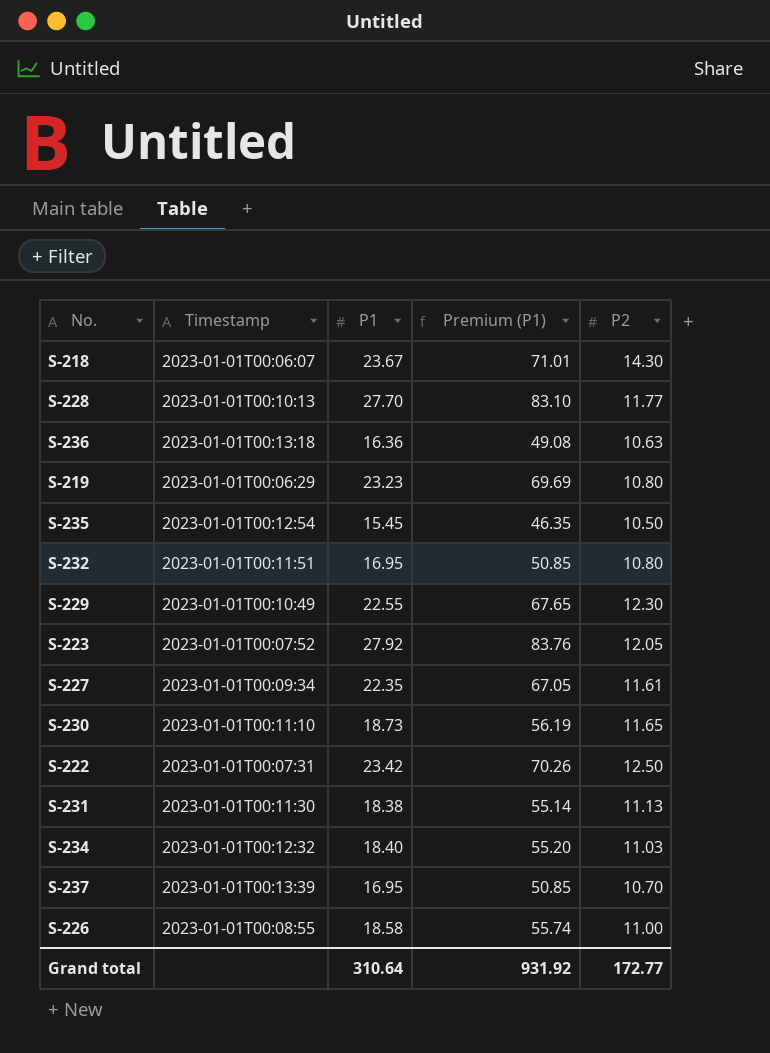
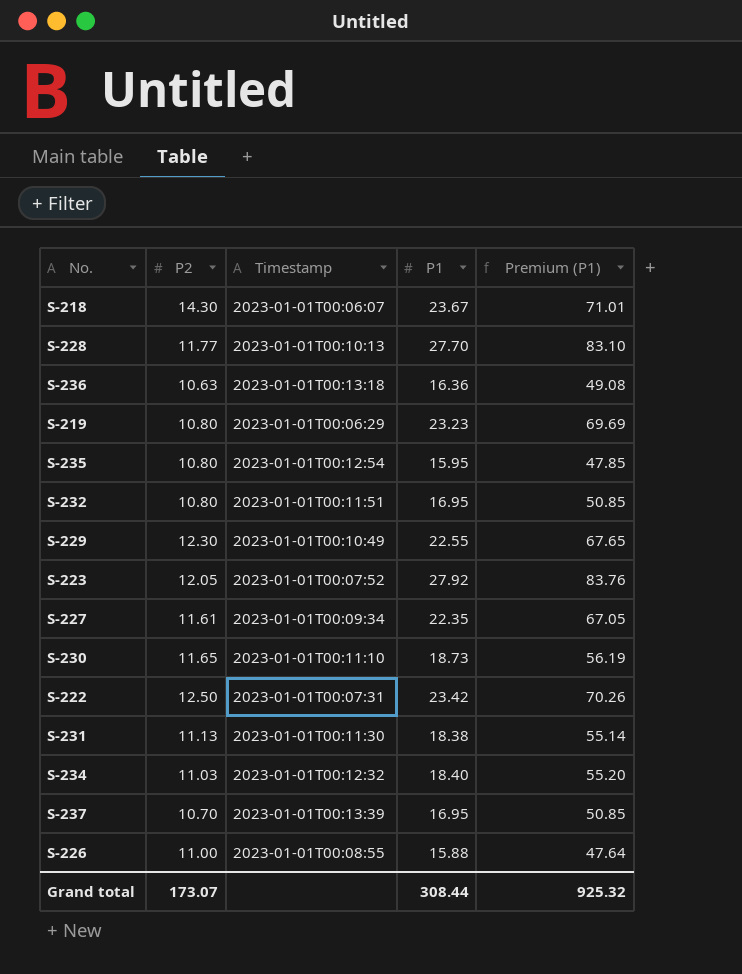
column P2 | position: 5 -> 2
S-235 | P2: 10.50 -> 10.80
S-235 | P1: 15.45 -> 15.95
S-235 | Premium (P1): 46.35 -> 47.85
S-226 | P1: 18.58 -> 15.88
S-226 | Premium (P1): 55.74 -> 47.64
Grand total | P2: 172.77 -> 173.07
Grand total | P1: 310.64 -> 308.44
Grand total | Premium (P1): 931.92 -> 925.32

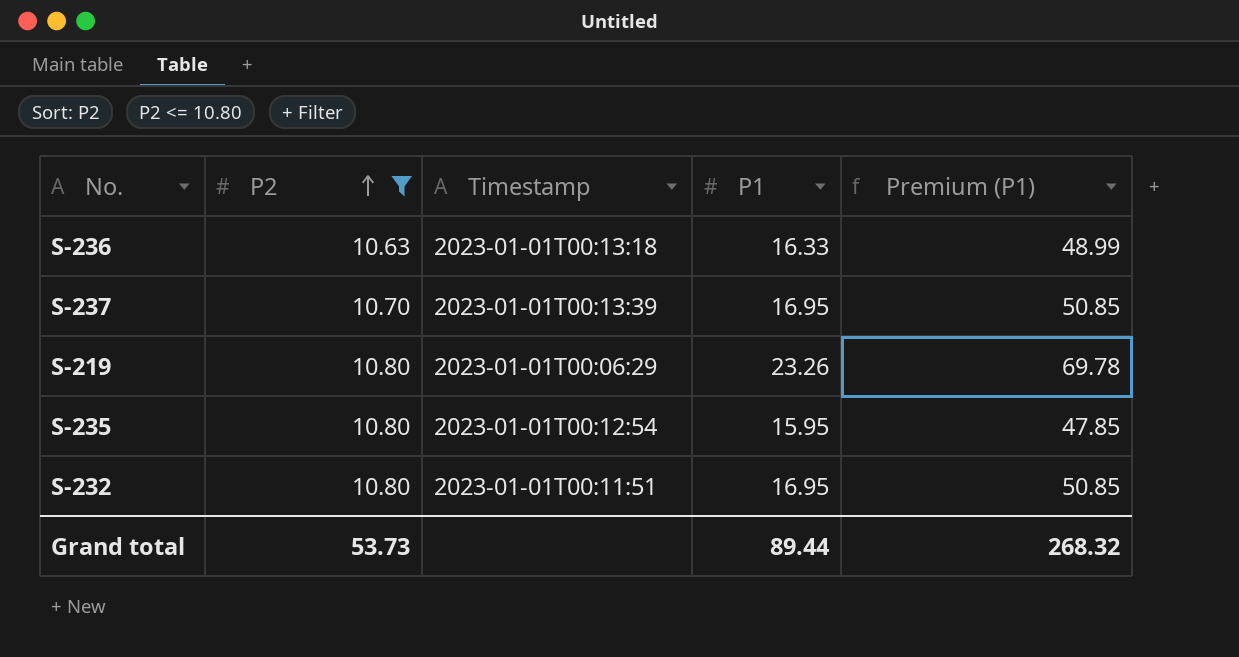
filter: none -> P2 <= 10.80
row order: none -> P2 ascending
S-236 | P1: 16.36 -> 16.33
S-236 | Premium (P1): 49.08 -> 48.99
S-219 | P1: 23.23 -> 23.26
S-219 | Premium (P1): 69.69 -> 69.78
Grand total | P2: 173.07 -> 53.73
Grand total | P1: 308.44 -> 89.44
Grand total | Premium (P1): 925.32 -> 268.32

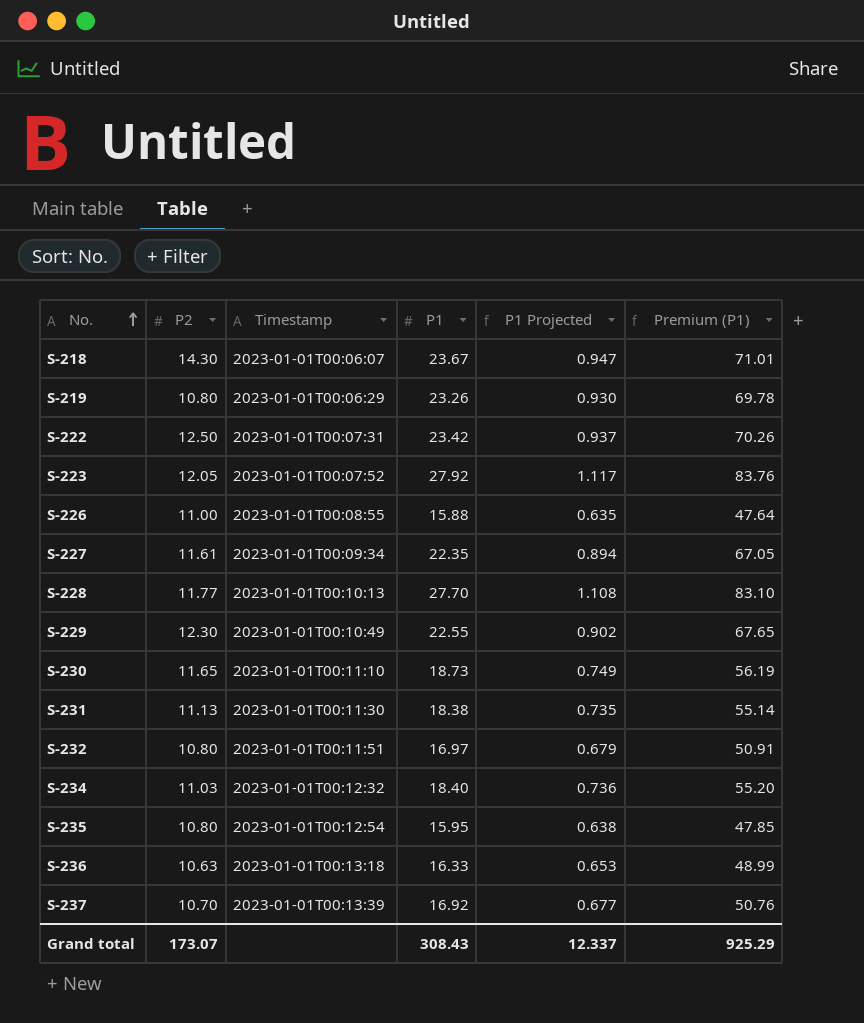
filter: P2 <= 10.80 -> none
row order: P2 ascending -> No. ascending
column P1 Projected | formula: none -> [P1] * 0.04
S-232 | P1: 16.95 -> 16.97
S-232 | Premium (P1): 50.85 -> 50.91
S-237 | P1: 16.95 -> 16.92
S-237 | Premium (P1): 50.85 -> 50.76
Grand total | P2: 53.73 -> 173.07
Grand total | P1: 89.44 -> 308.43
Grand total | Premium (P1): 268.32 -> 925.29

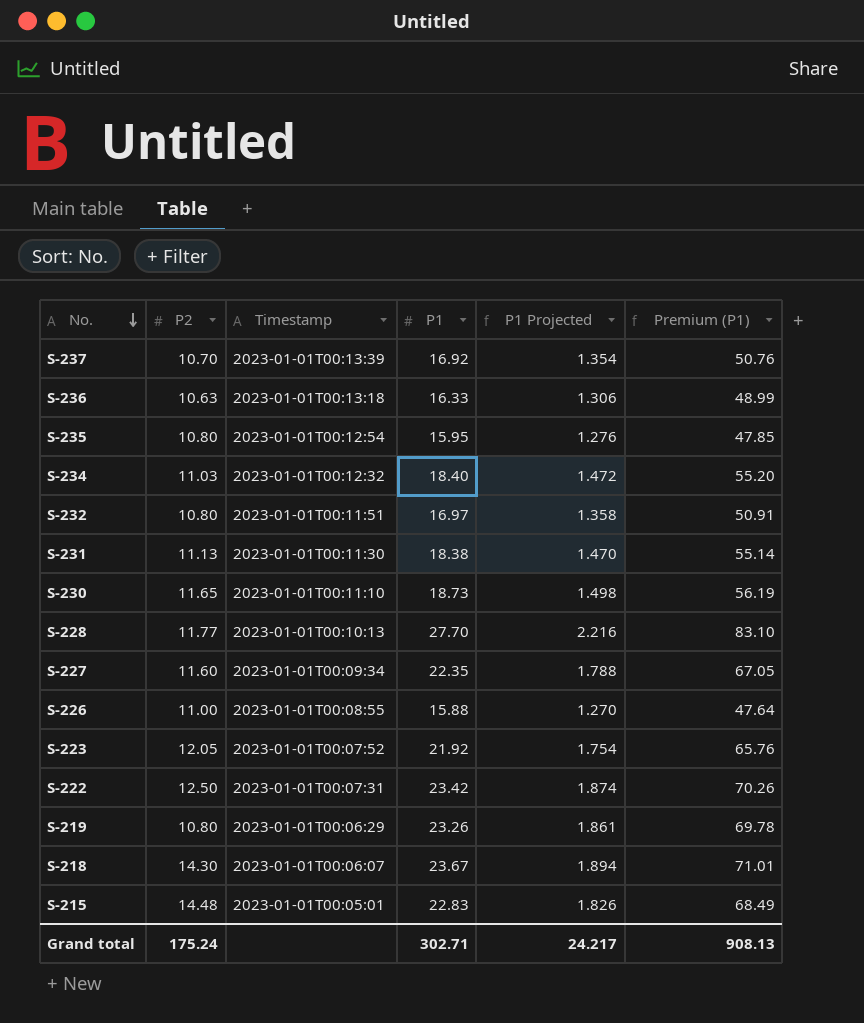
row order: No. ascending -> No. descending
column P1 Projected | formula: [P1] * 0.04 -> [P1] * 0.08
row S-229: 12.30 | 2023-01-01T00:10:49 | 22.55 | 0.902 | 67.65 -> none
S-227 | P2: 11.61 -> 11.60
S-223 | P1: 27.92 -> 21.92
S-223 | Premium (P1): 83.76 -> 65.76
row S-215: none -> 14.48 | 2023-01-01T00:05:01 | 22.83 | 1.826 | 68.49
Grand total | P2: 173.07 -> 175.24
Grand total | P1: 308.43 -> 302.71
Grand total | P1 Projected: 12.337 -> 24.217
Grand total | Premium (P1): 925.29 -> 908.13

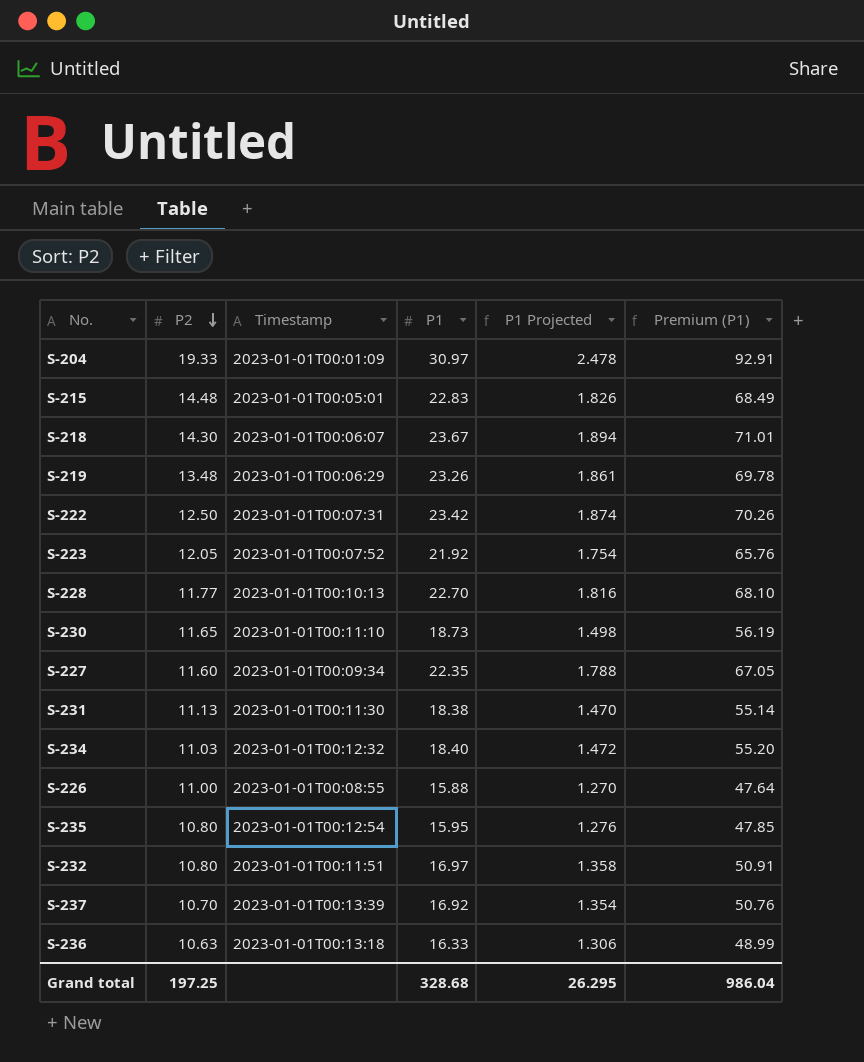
row order: No. descending -> P2 descending
row S-204: none -> 19.33 | 2023-01-01T00:01:09 | 30.97 | 2.478 | 92.91
S-219 | P2: 10.80 -> 13.48
S-228 | P1: 27.70 -> 22.70
S-228 | P1 Projected: 2.216 -> 1.816
S-228 | Premium (P1): 83.10 -> 68.10
Grand total | P2: 175.24 -> 197.25
Grand total | P1: 302.71 -> 328.68
Grand total | P1 Projected: 24.217 -> 26.295
Grand total | Premium (P1): 908.13 -> 986.04

